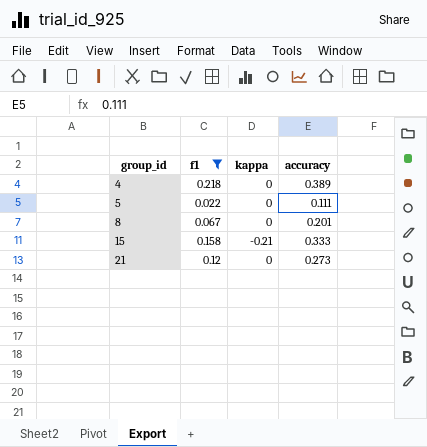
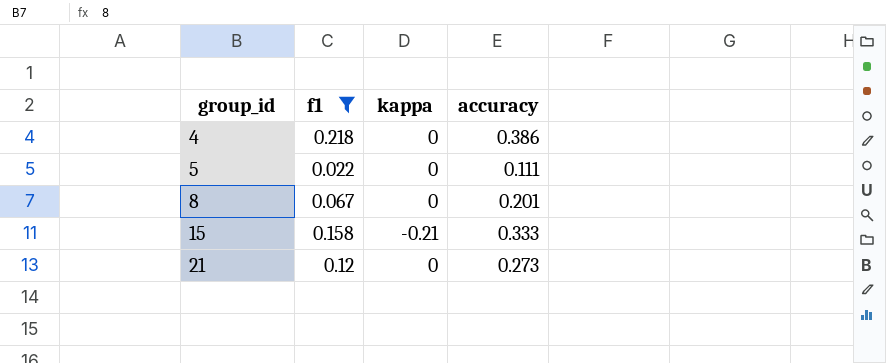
4 | accuracy: 0.389 -> 0.386

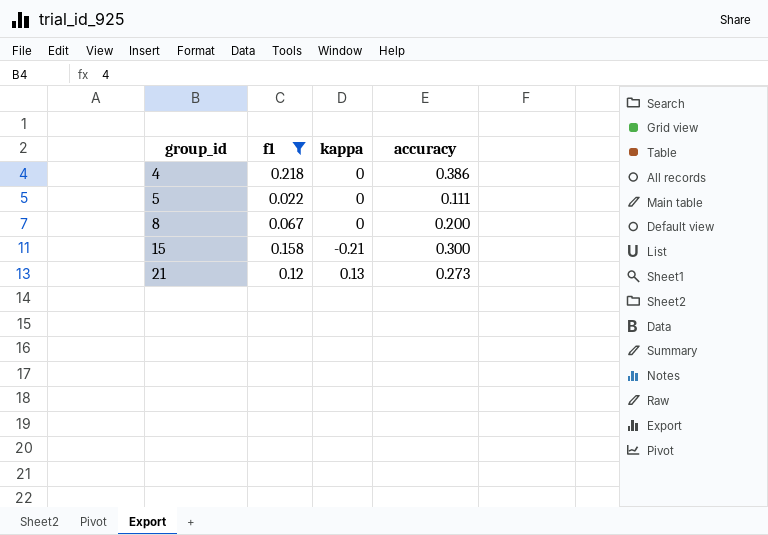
8 | accuracy: 0.201 -> 0.200
15 | accuracy: 0.333 -> 0.300
21 | kappa: 0 -> 0.13

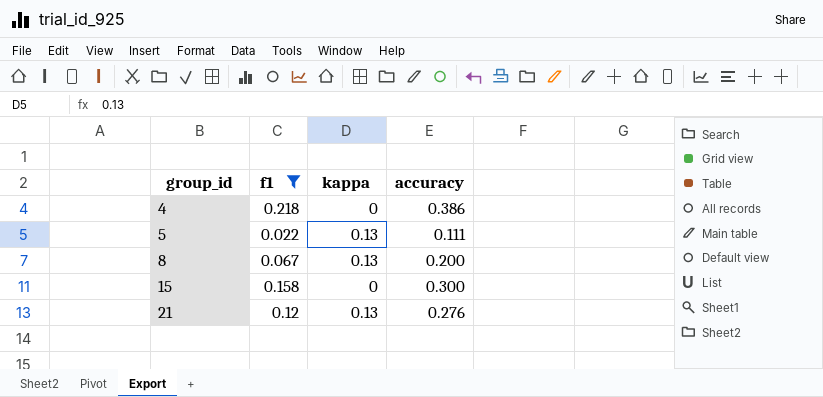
5 | kappa: 0 -> 0.13
8 | kappa: 0 -> 0.13
15 | kappa: -0.21 -> 0
21 | accuracy: 0.273 -> 0.276

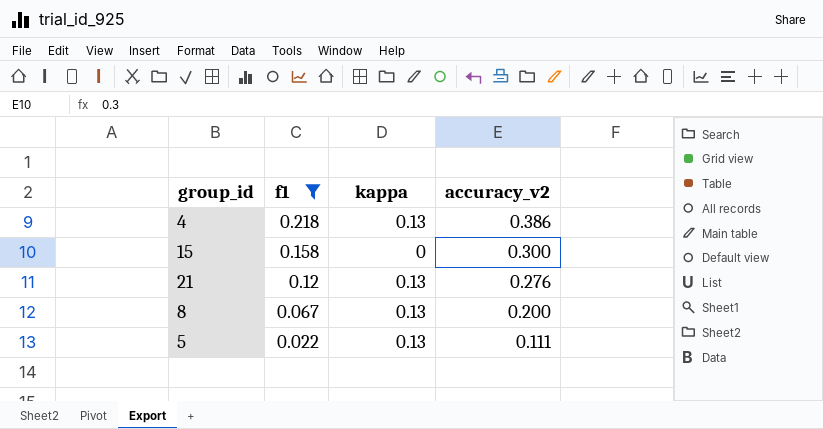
row order: group_id ascending -> f1 descending
column name: accuracy -> accuracy_v2
4 | kappa: 0 -> 0.13

